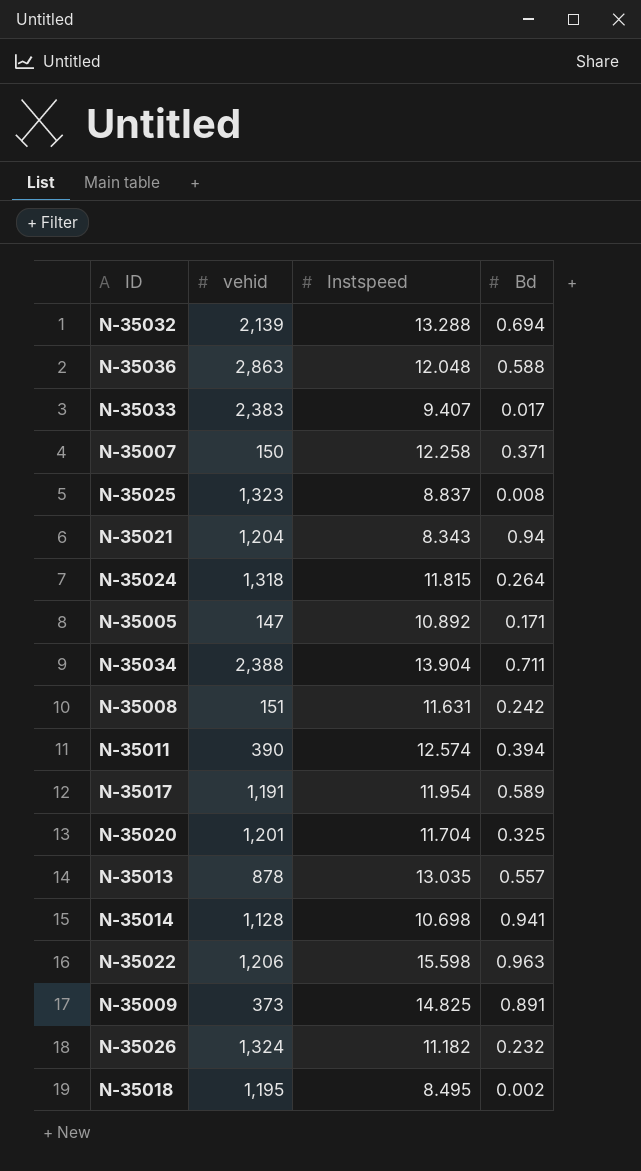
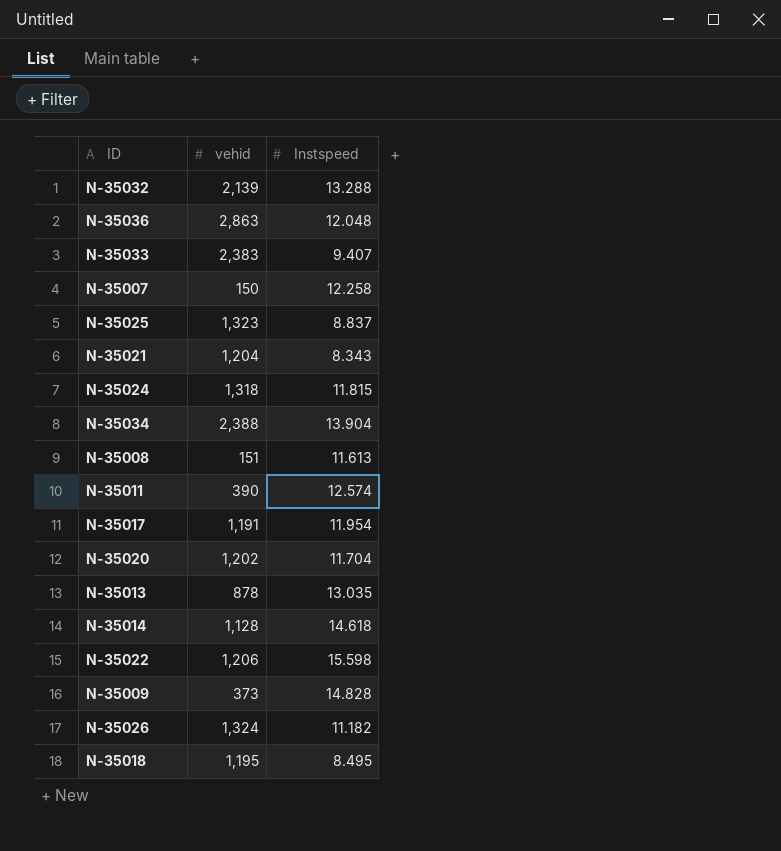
column Bd | position: 4 -> none
row N-35005: 147 | 10.892 | 0.171 -> none
N-35008 | Instspeed: 11.631 -> 11.613
N-35020 | vehid: 1,201 -> 1,202
N-35014 | Instspeed: 10.698 -> 14.618
N-35009 | Instspeed: 14.825 -> 14.828

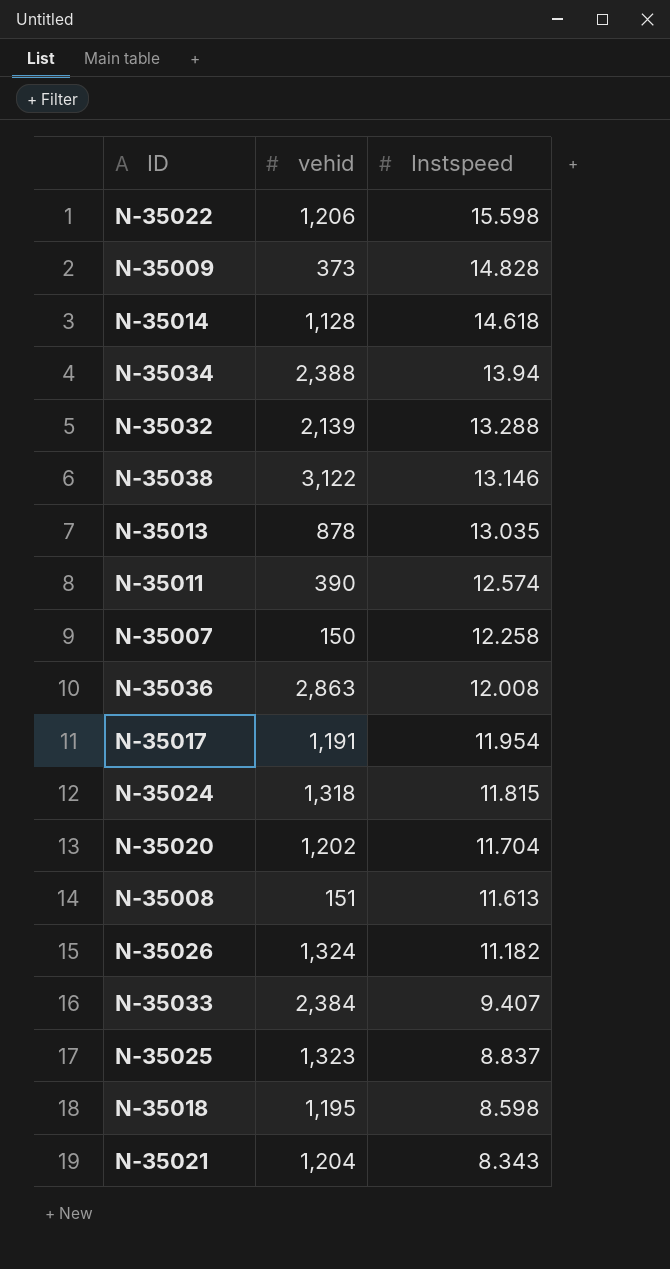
row order: none -> Instspeed descending
N-35034 | Instspeed: 13.904 -> 13.94
row N-35038: none -> 3,122 | 13.146
N-35036 | Instspeed: 12.048 -> 12.008
N-35033 | vehid: 2,383 -> 2,384
N-35018 | Instspeed: 8.495 -> 8.598

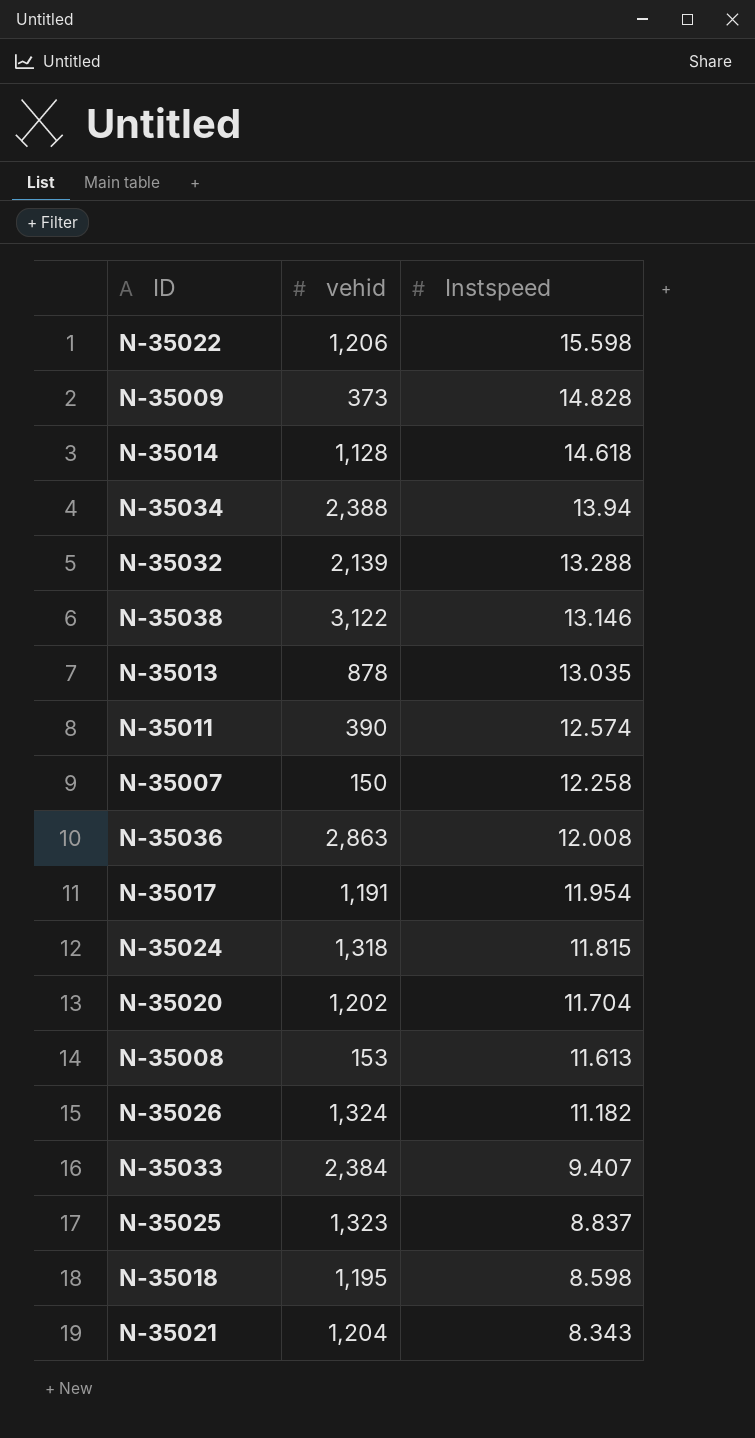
N-35008 | vehid: 151 -> 153

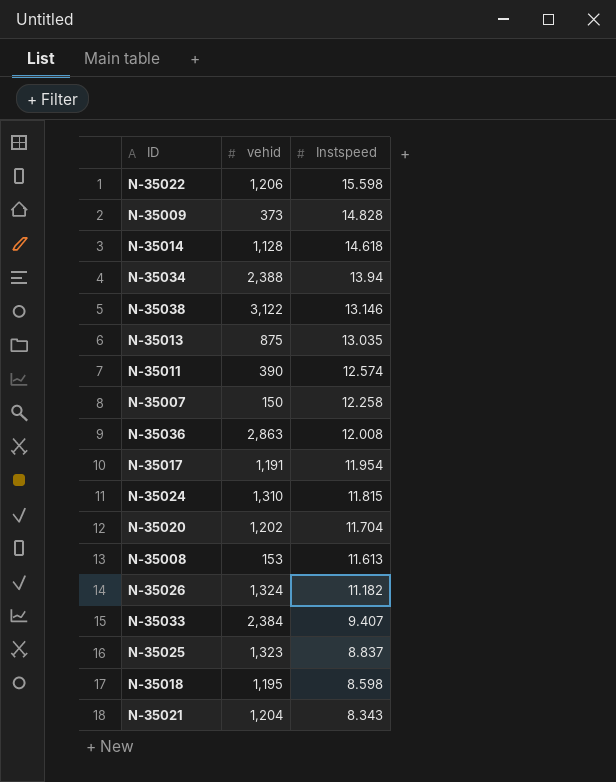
row N-35032: 2,139 | 13.288 -> none
N-35013 | vehid: 878 -> 875
N-35024 | vehid: 1,318 -> 1,310

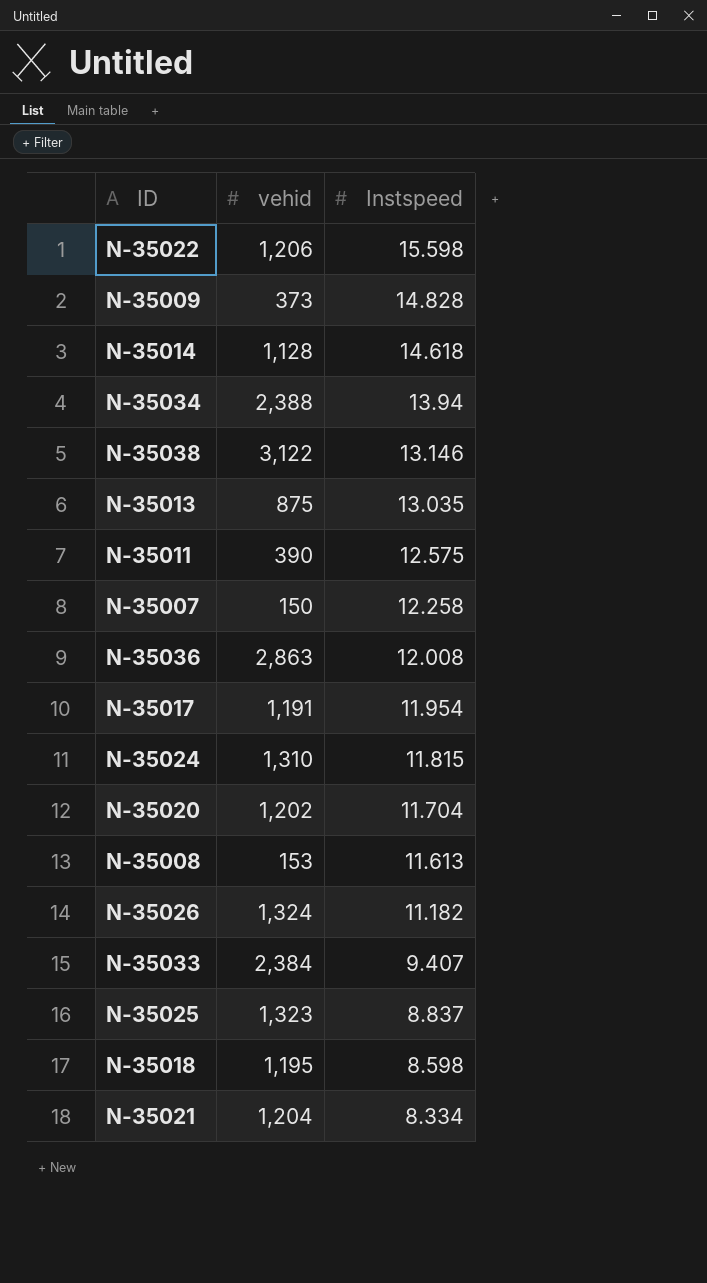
N-35011 | Instspeed: 12.574 -> 12.575
N-35021 | Instspeed: 8.343 -> 8.334

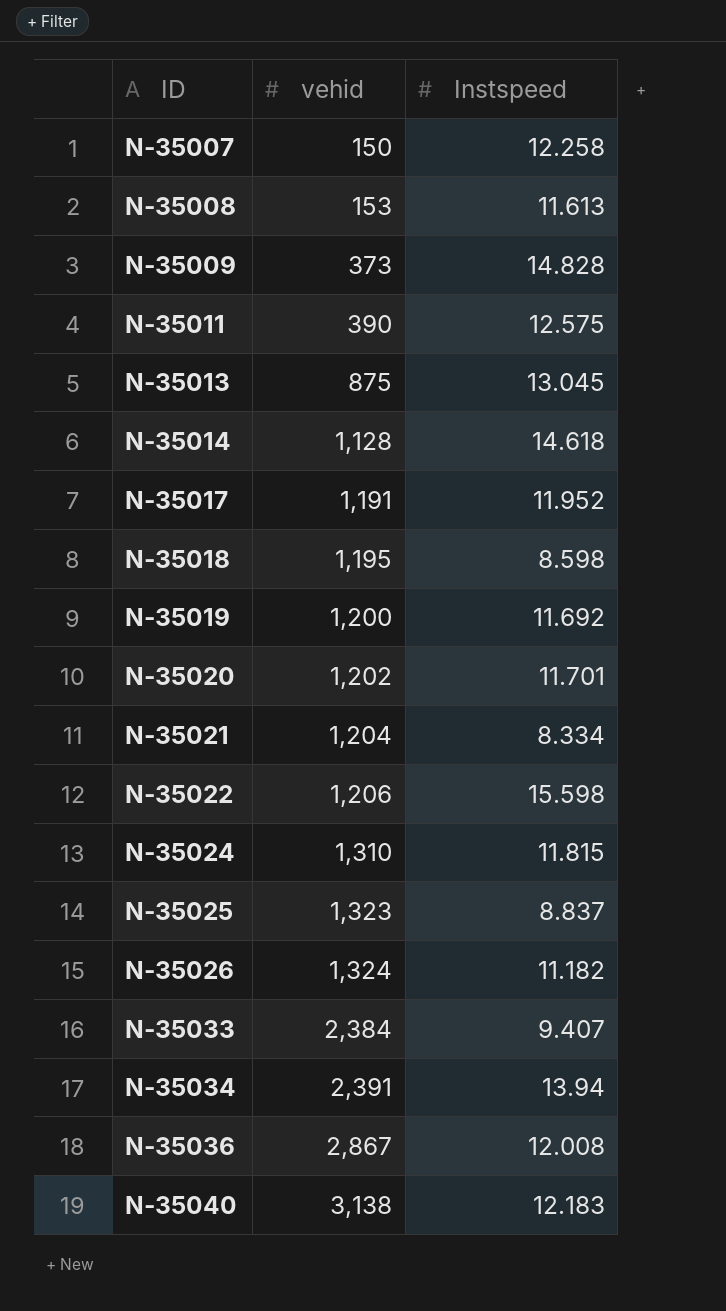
row order: Instspeed descending -> ID ascending
row N-35038: 3,122 | 13.146 -> none
N-35013 | Instspeed: 13.035 -> 13.045
N-35017 | Instspeed: 11.954 -> 11.952
row N-35019: none -> 1,200 | 11.692
N-35020 | Instspeed: 11.704 -> 11.701
N-35034 | vehid: 2,388 -> 2,391
N-35036 | vehid: 2,863 -> 2,867
row N-35040: none -> 3,138 | 12.183

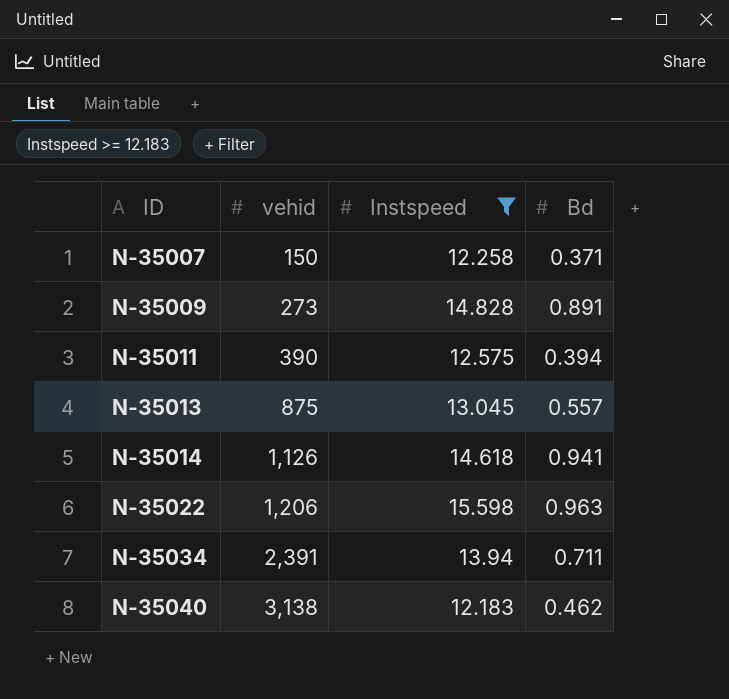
filter: none -> Instspeed >= 12.183
column Bd | position: none -> 4
N-35009 | vehid: 373 -> 273
N-35014 | vehid: 1,128 -> 1,126

